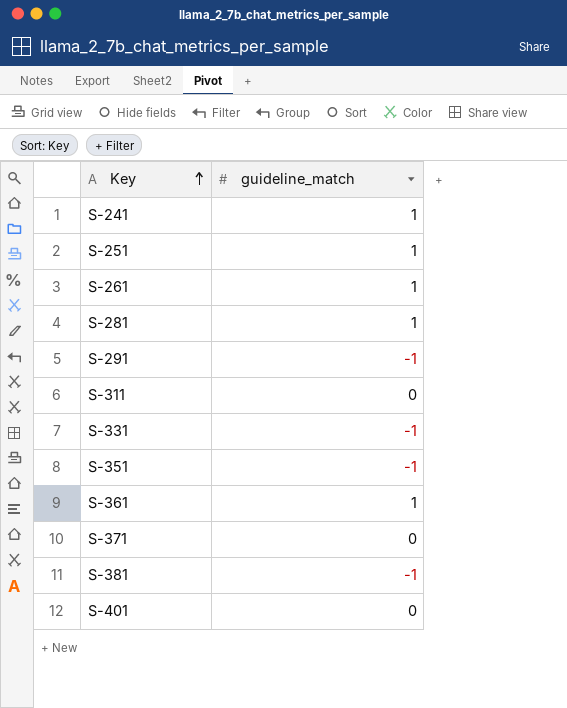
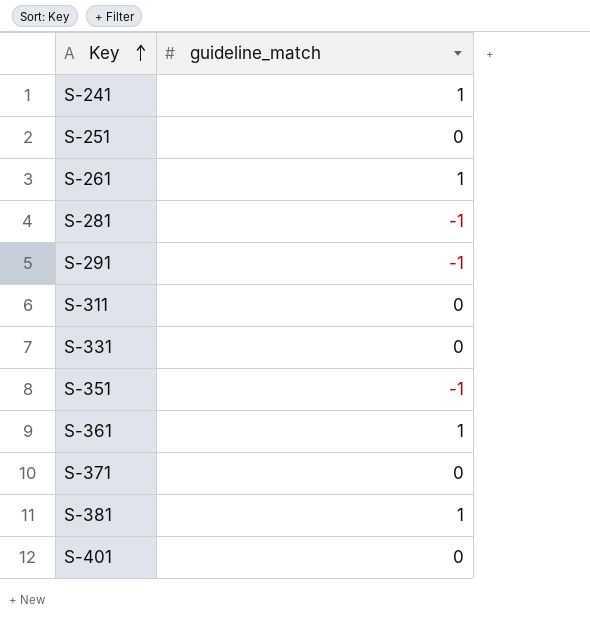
S-251 | guideline_match: 1 -> 0
S-281 | guideline_match: 1 -> -1
S-331 | guideline_match: -1 -> 0
S-381 | guideline_match: -1 -> 1

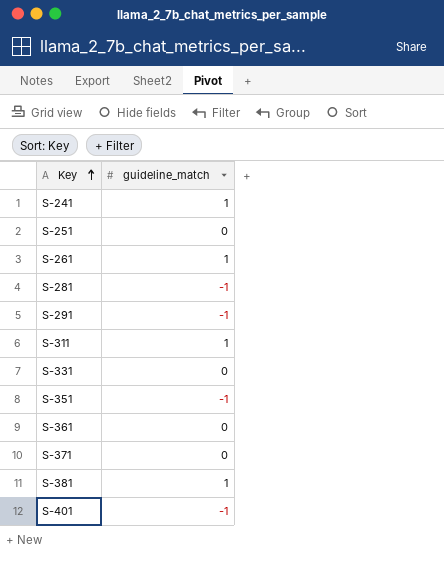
S-311 | guideline_match: 0 -> 1
S-361 | guideline_match: 1 -> 0
S-401 | guideline_match: 0 -> -1

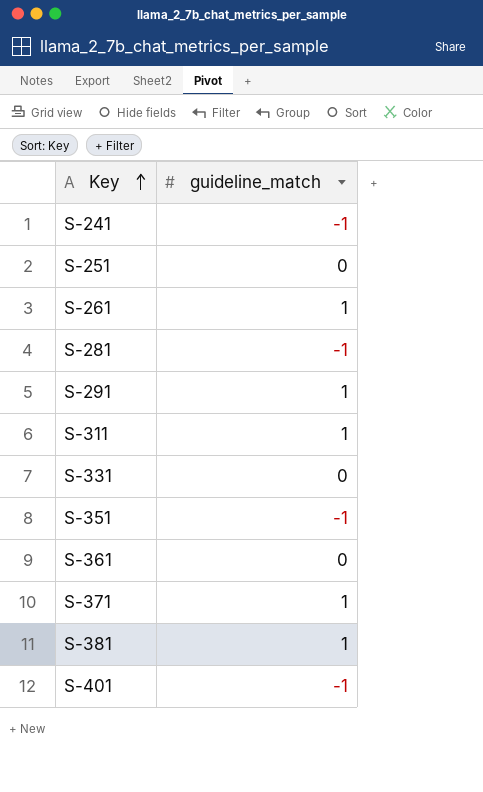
S-241 | guideline_match: 1 -> -1
S-291 | guideline_match: -1 -> 1
S-371 | guideline_match: 0 -> 1

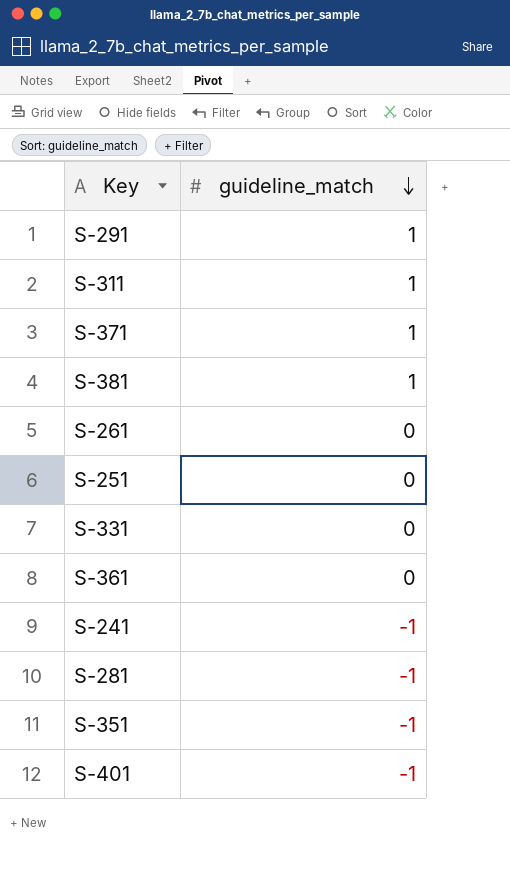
row order: Key ascending -> guideline_match descending
S-261 | guideline_match: 1 -> 0

